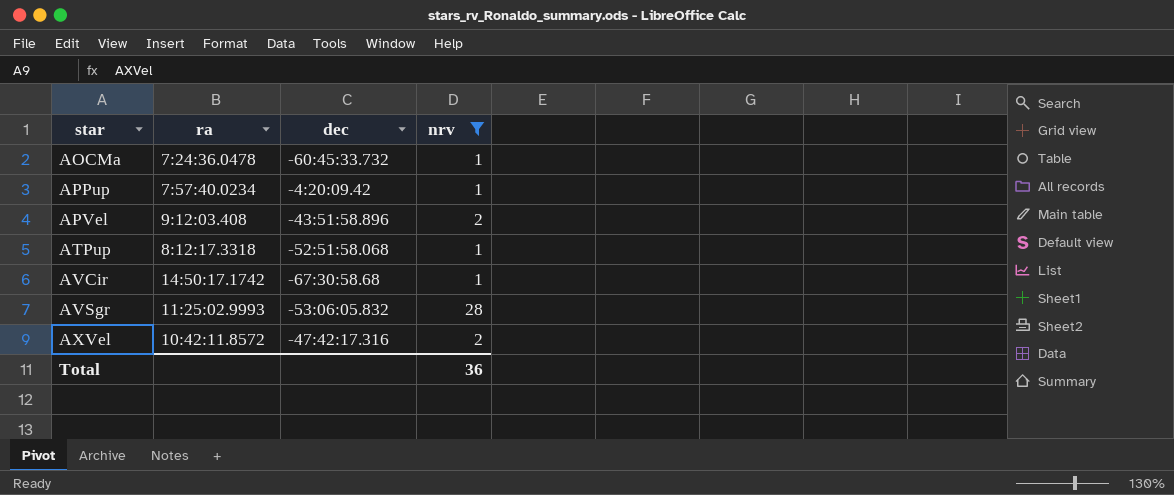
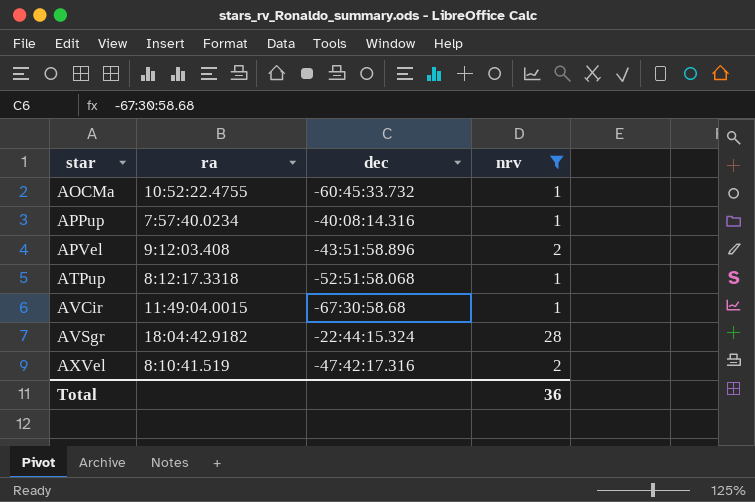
AOCMa | ra: 7:24:36.0478 -> 10:52:22.4755
APPup | dec: -4:20:09.42 -> -40:08:14.316
AVCir | ra: 14:50:17.1742 -> 11:49:04.0015
AVSgr | ra: 11:25:02.9993 -> 18:04:42.9182
AVSgr | dec: -53:06:05.832 -> -22:44:15.324
AXVel | ra: 10:42:11.8572 -> 8:10:41.519

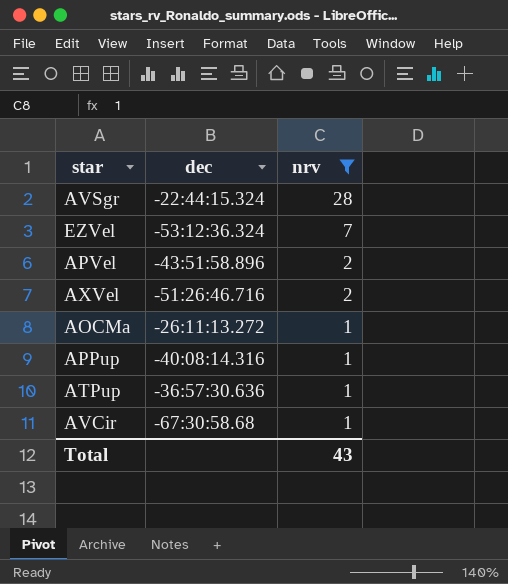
row order: star ascending -> nrv descending
column ra | position: 2 -> none
row EZVel: none -> -53:12:36.324 | 7
AXVel | dec: -47:42:17.316 -> -51:26:46.716
AOCMa | dec: -60:45:33.732 -> -26:11:13.272
ATPup | dec: -52:51:58.068 -> -36:57:30.636
Total | nrv: 36 -> 43

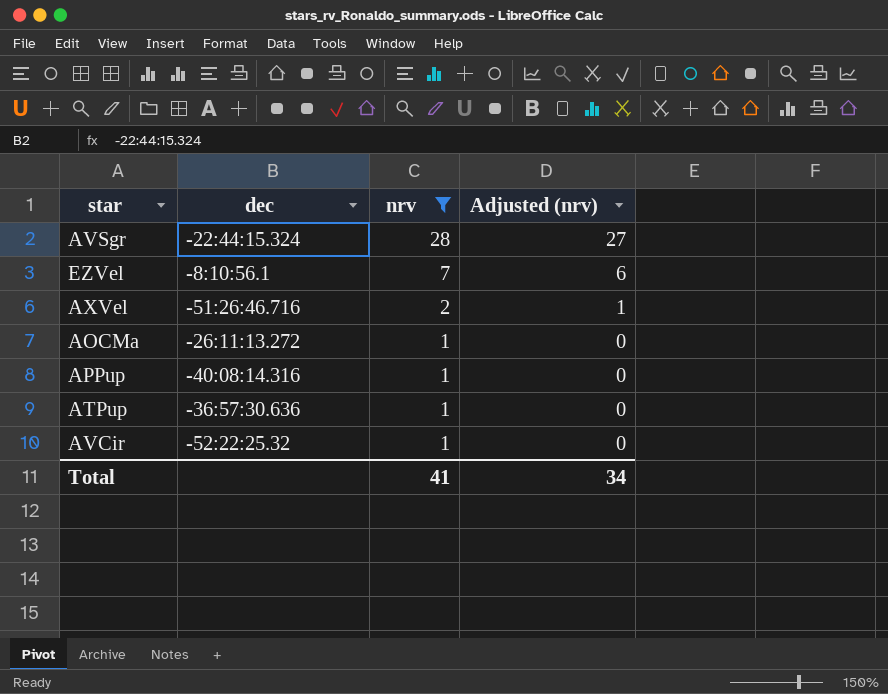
column Adjusted (nrv) | formula: none -> [nrv] - 1
row APVel: -43:51:58.896 | 2 -> none
EZVel | dec: -53:12:36.324 -> -8:10:56.1
AVCir | dec: -67:30:58.68 -> -52:22:25.32
Total | nrv: 43 -> 41

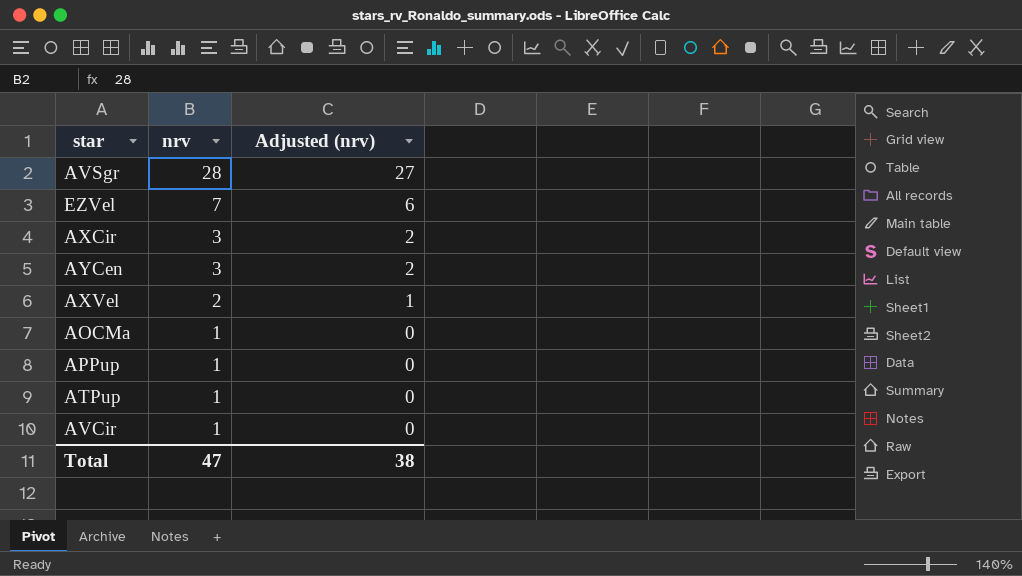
filter: nrv != 3 -> none
column dec | position: 2 -> none
Total | nrv: 41 -> 47
Total | Adjusted (nrv): 34 -> 38

